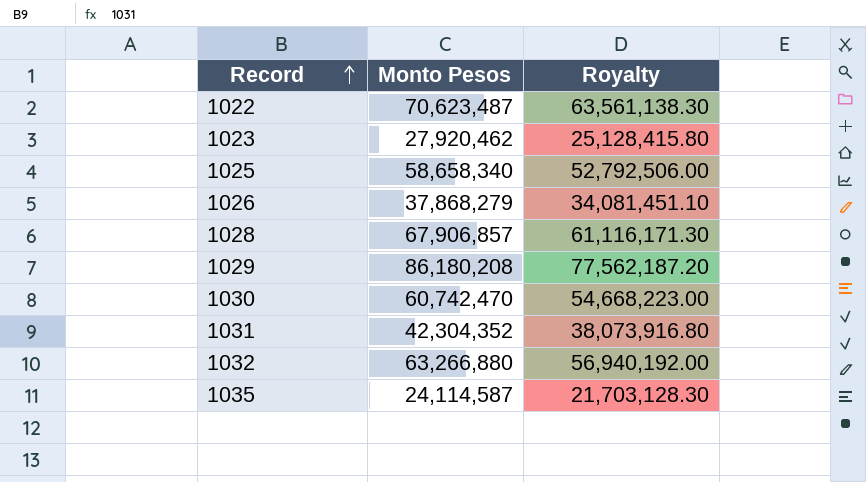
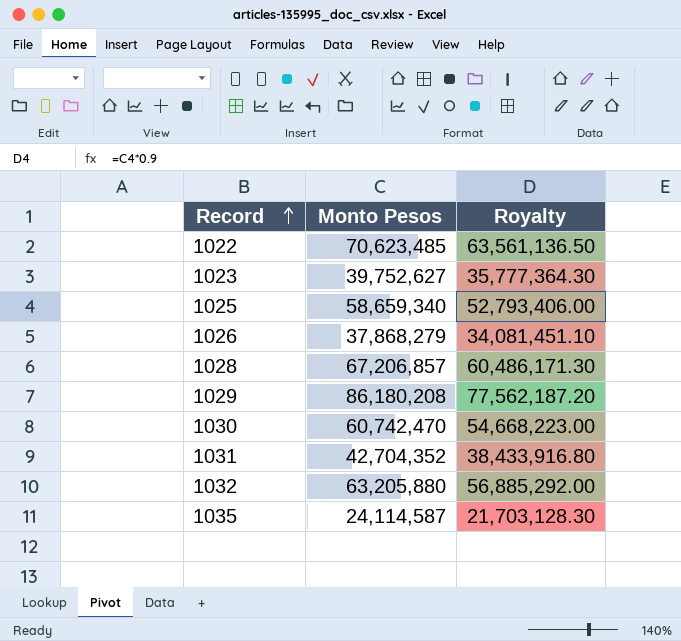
1022 | Monto Pesos: 70,623,487 -> 70,623,485
1022 | Royalty: 63,561,138.30 -> 63,561,136.50
1023 | Monto Pesos: 27,920,462 -> 39,752,627
1023 | Royalty: 25,128,415.80 -> 35,777,364.30
1025 | Monto Pesos: 58,658,340 -> 58,659,340
1025 | Royalty: 52,792,506.00 -> 52,793,406.00
1028 | Monto Pesos: 67,906,857 -> 67,206,857
1028 | Royalty: 61,116,171.30 -> 60,486,171.30
1031 | Monto Pesos: 42,304,352 -> 42,704,352
1031 | Royalty: 38,073,916.80 -> 38,433,916.80
1032 | Monto Pesos: 63,266,880 -> 63,205,880
1032 | Royalty: 56,940,192.00 -> 56,885,292.00

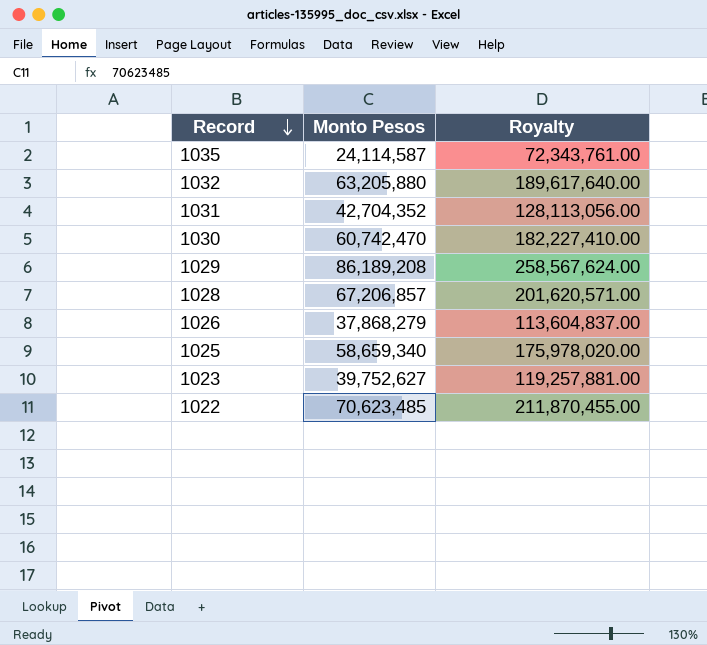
row order: Record ascending -> Record descending
column Royalty | formula: [Monto Pesos] * 0.9 -> [Monto Pesos] * 3
1029 | Monto Pesos: 86,180,208 -> 86,189,208

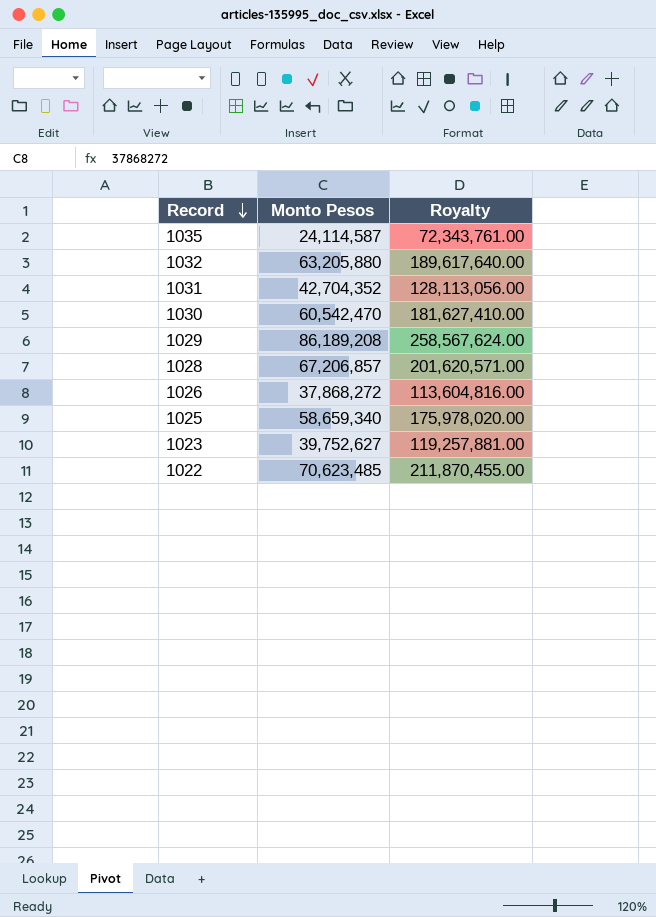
1030 | Monto Pesos: 60,742,470 -> 60,542,470
1030 | Royalty: 182,227,410.00 -> 181,627,410.00
1026 | Monto Pesos: 37,868,279 -> 37,868,272
1026 | Royalty: 113,604,837.00 -> 113,604,816.00

